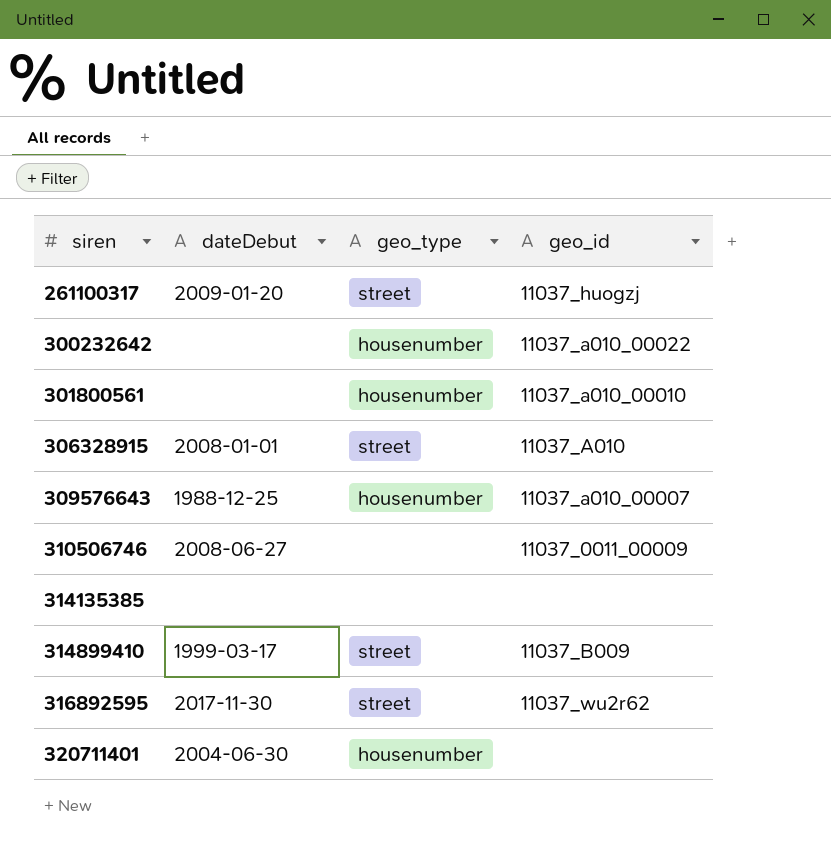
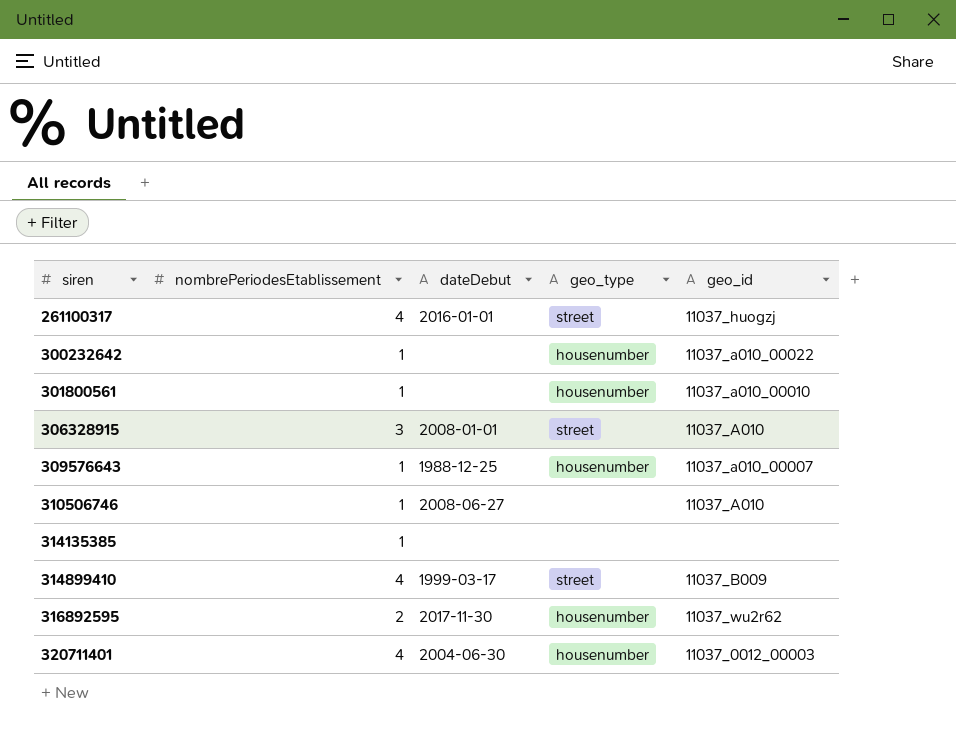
column nombrePeriodesEtablissement | position: none -> 2
261100317 | dateDebut: 2009-01-20 -> 2016-01-01
310506746 | geo_id: 11037_0011_00009 -> 11037_A010
316892595 | geo_type: street -> housenumber
320711401 | geo_id: none -> 11037_0012_00003

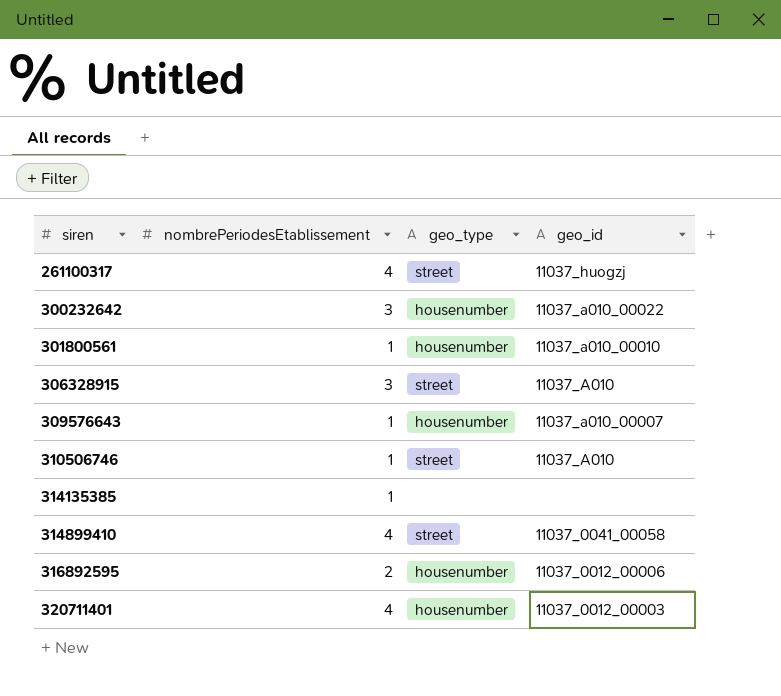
column dateDebut | position: 3 -> none
300232642 | nombrePeriodesEtablissement: 1 -> 3
310506746 | geo_type: none -> street
314899410 | geo_id: 11037_B009 -> 11037_0041_00058
316892595 | geo_id: 11037_wu2r62 -> 11037_0012_00006

